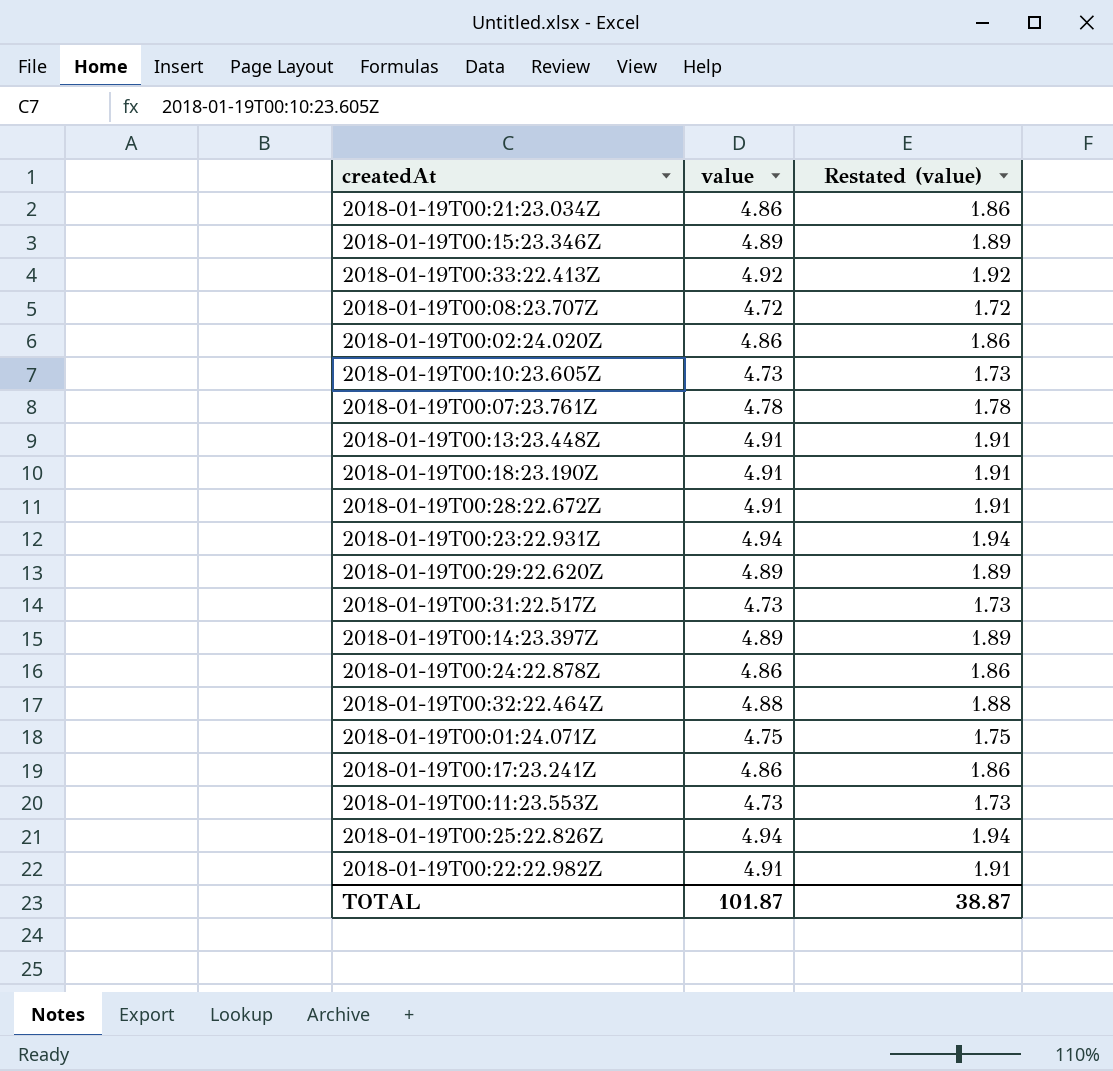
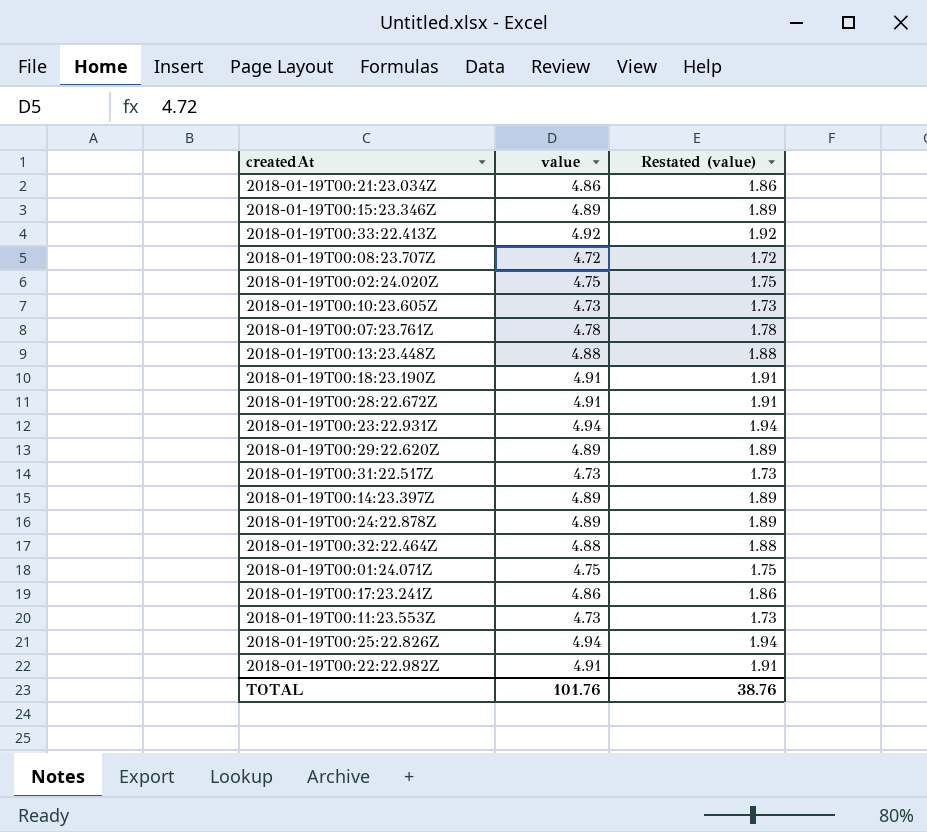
2018-01-19T00:02:24.020Z | value: 4.86 -> 4.75
2018-01-19T00:02:24.020Z | Restated (value): 1.86 -> 1.75
2018-01-19T00:13:23.448Z | value: 4.91 -> 4.88
2018-01-19T00:13:23.448Z | Restated (value): 1.91 -> 1.88
2018-01-19T00:24:22.878Z | value: 4.86 -> 4.89
2018-01-19T00:24:22.878Z | Restated (value): 1.86 -> 1.89
TOTAL | value: 101.87 -> 101.76
TOTAL | Restated (value): 38.87 -> 38.76

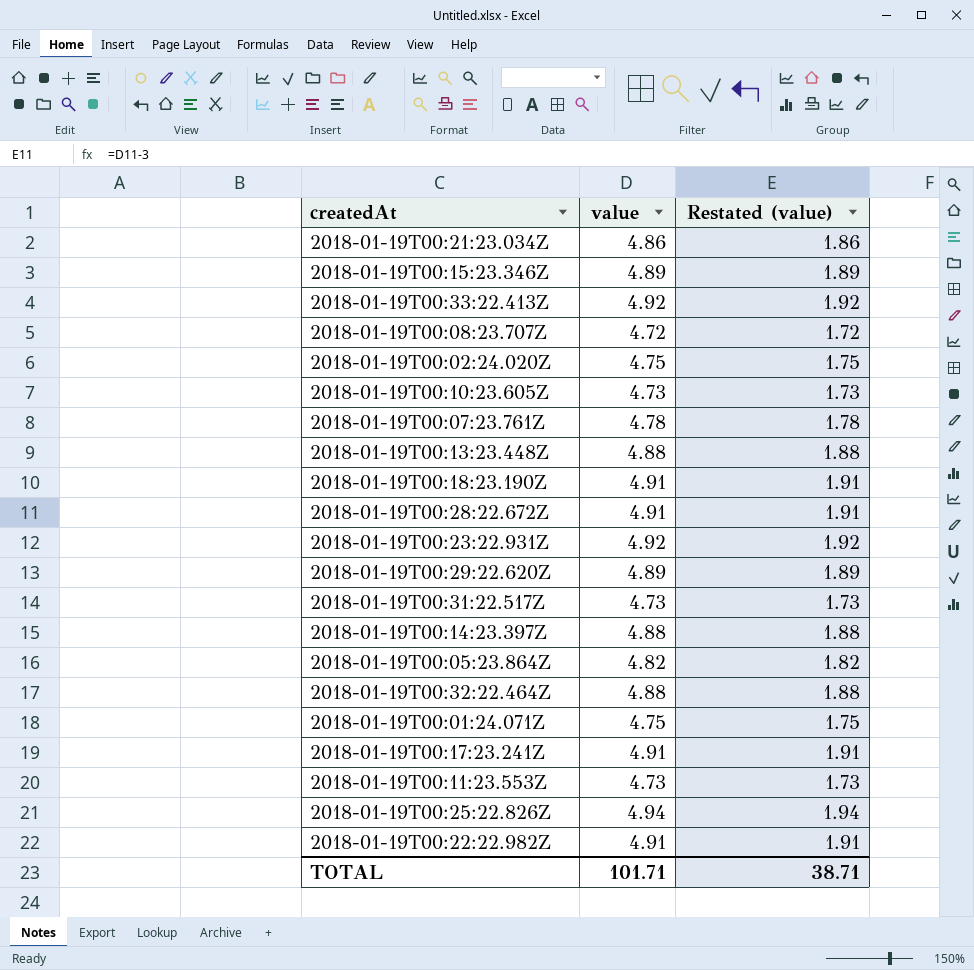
row 2018-01-19T00:24:22.878Z: 4.89 | 1.89 -> none
2018-01-19T00:23:22.931Z | value: 4.94 -> 4.92
2018-01-19T00:23:22.931Z | Restated (value): 1.94 -> 1.92
2018-01-19T00:14:23.397Z | value: 4.89 -> 4.88
2018-01-19T00:14:23.397Z | Restated (value): 1.89 -> 1.88
row 2018-01-19T00:05:23.864Z: none -> 4.82 | 1.82
2018-01-19T00:17:23.241Z | value: 4.86 -> 4.91
2018-01-19T00:17:23.241Z | Restated (value): 1.86 -> 1.91
TOTAL | value: 101.76 -> 101.71
TOTAL | Restated (value): 38.76 -> 38.71

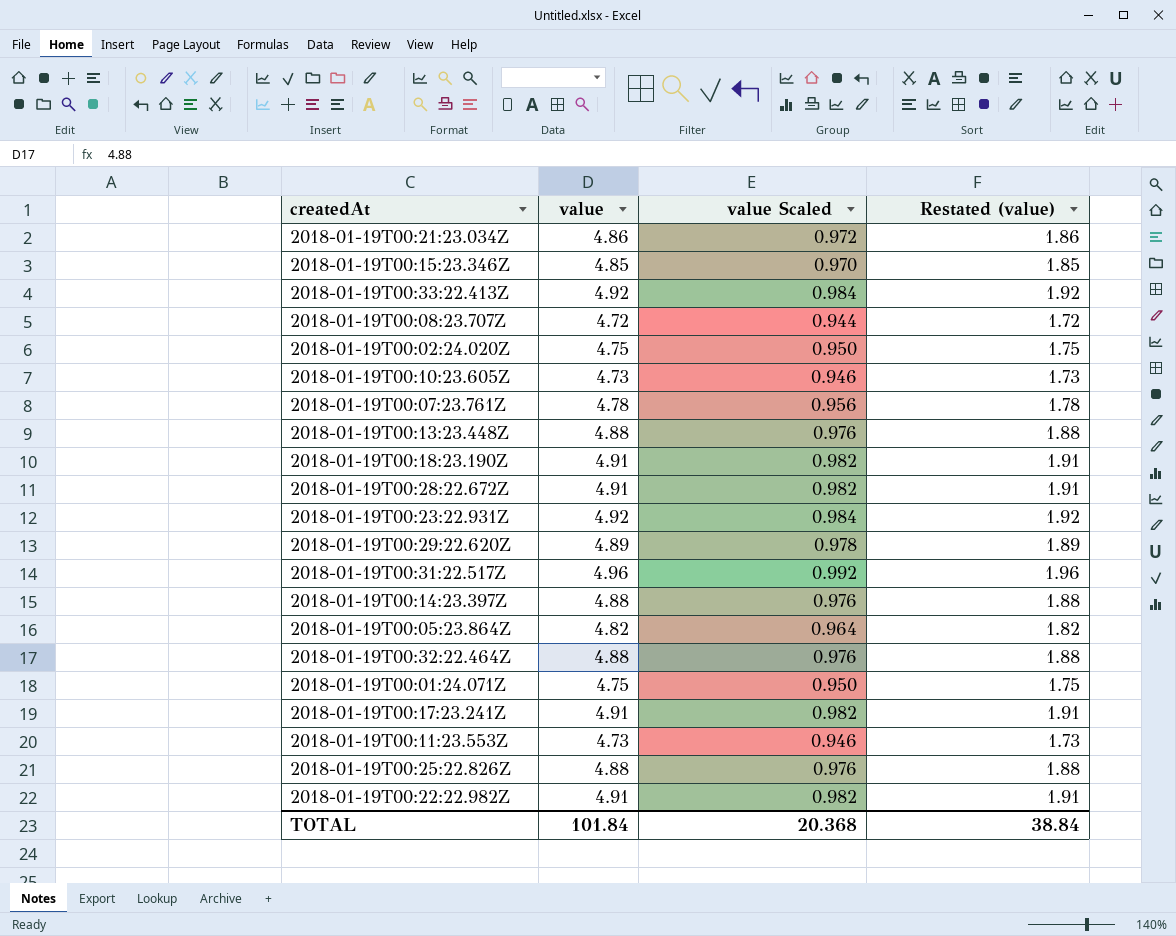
column value Scaled | formula: none -> [value] * 0.2
2018-01-19T00:15:23.346Z | value: 4.89 -> 4.85
2018-01-19T00:15:23.346Z | Restated (value): 1.89 -> 1.85
2018-01-19T00:31:22.517Z | value: 4.73 -> 4.96
2018-01-19T00:31:22.517Z | Restated (value): 1.73 -> 1.96
2018-01-19T00:25:22.826Z | value: 4.94 -> 4.88
2018-01-19T00:25:22.826Z | Restated (value): 1.94 -> 1.88
TOTAL | value: 101.71 -> 101.84
TOTAL | Restated (value): 38.71 -> 38.84

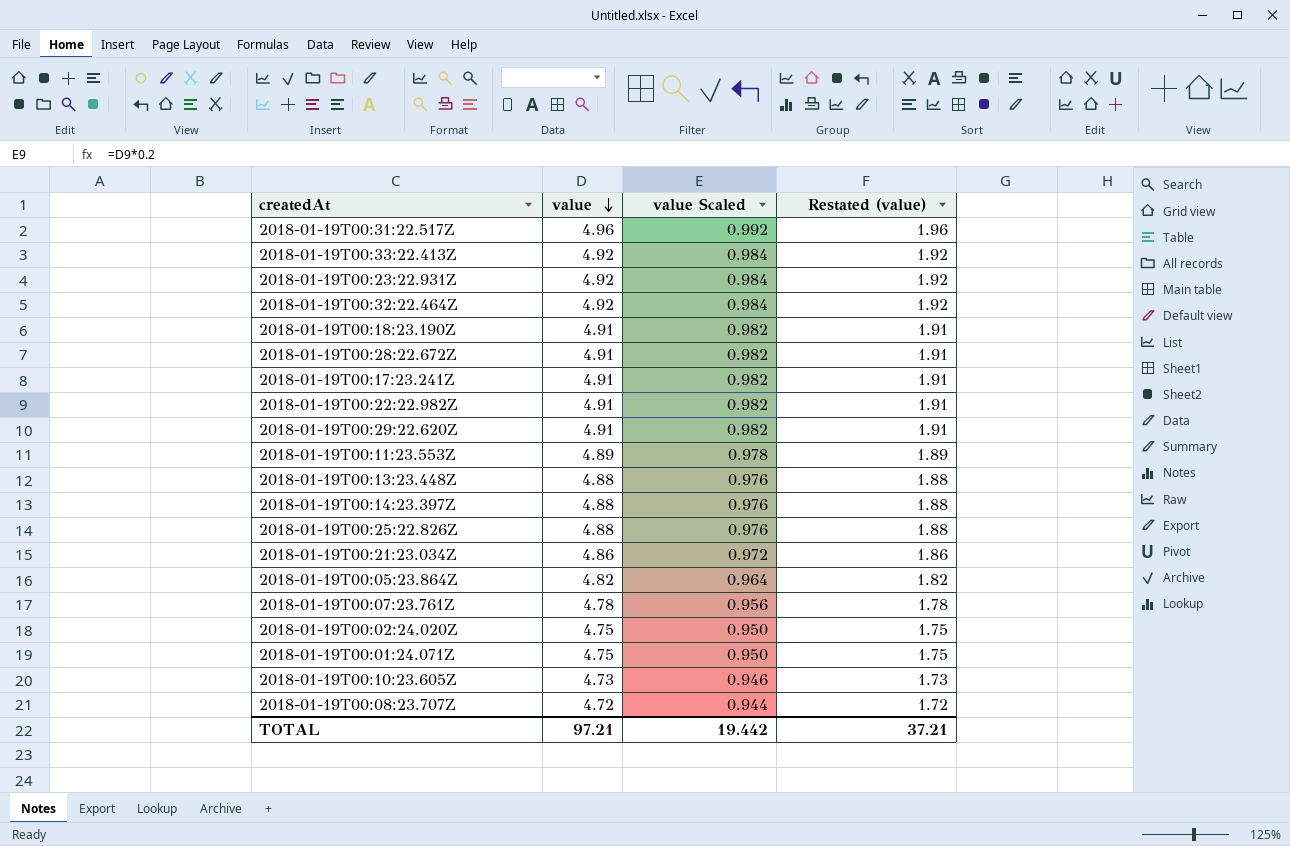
row order: none -> value descending
row 2018-01-19T00:15:23.346Z: 4.85 | 0.970 | 1.85 -> none
2018-01-19T00:32:22.464Z | value: 4.88 -> 4.92
2018-01-19T00:32:22.464Z | value Scaled: 0.976 -> 0.984
2018-01-19T00:32:22.464Z | Restated (value): 1.88 -> 1.92
2018-01-19T00:29:22.620Z | value: 4.89 -> 4.91
2018-01-19T00:29:22.620Z | value Scaled: 0.978 -> 0.982
2018-01-19T00:29:22.620Z | Restated (value): 1.89 -> 1.91
2018-01-19T00:11:23.553Z | value: 4.73 -> 4.89
2018-01-19T00:11:23.553Z | value Scaled: 0.946 -> 0.978
2018-01-19T00:11:23.553Z | Restated (value): 1.73 -> 1.89
TOTAL | value: 101.84 -> 97.21
TOTAL | value Scaled: 20.368 -> 19.442
TOTAL | Restated (value): 38.84 -> 37.21

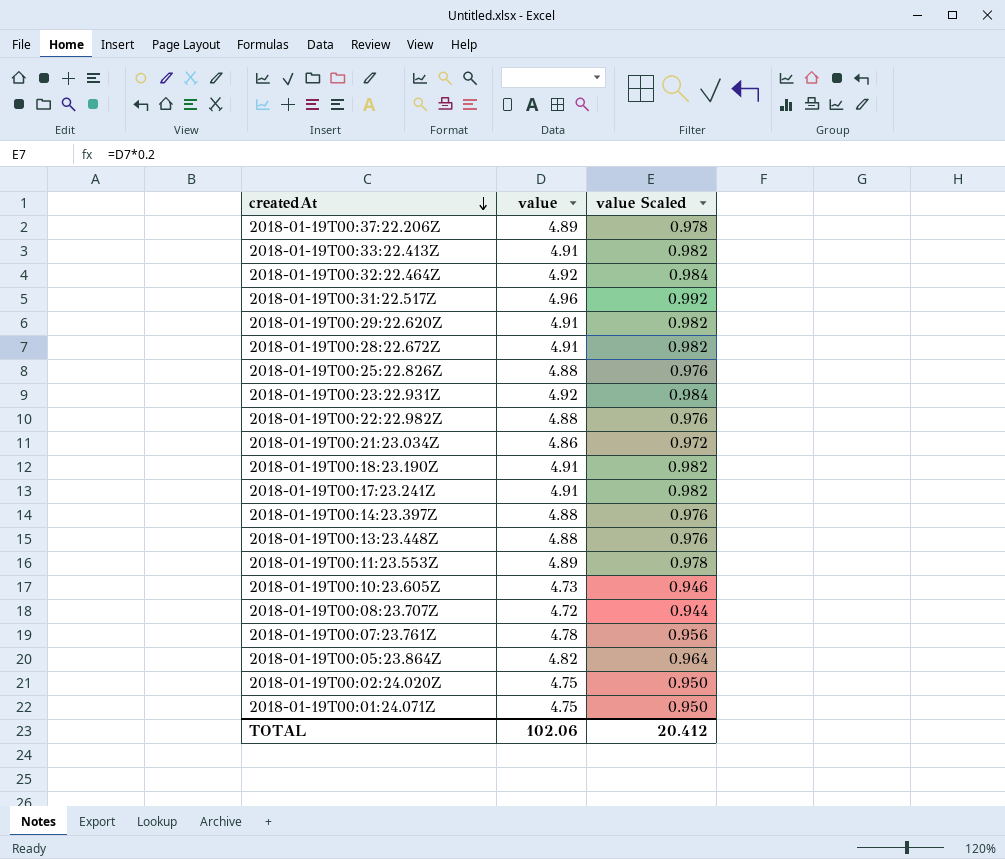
row order: value descending -> createdAt descending
column Restated (value) | formula: [value] - 3 -> none
row 2018-01-19T00:37:22.206Z: none -> 4.89 | 0.978
2018-01-19T00:33:22.413Z | value: 4.92 -> 4.91
2018-01-19T00:33:22.413Z | value Scaled: 0.984 -> 0.982
2018-01-19T00:22:22.982Z | value: 4.91 -> 4.88
2018-01-19T00:22:22.982Z | value Scaled: 0.982 -> 0.976
TOTAL | value: 97.21 -> 102.06
TOTAL | value Scaled: 19.442 -> 20.412

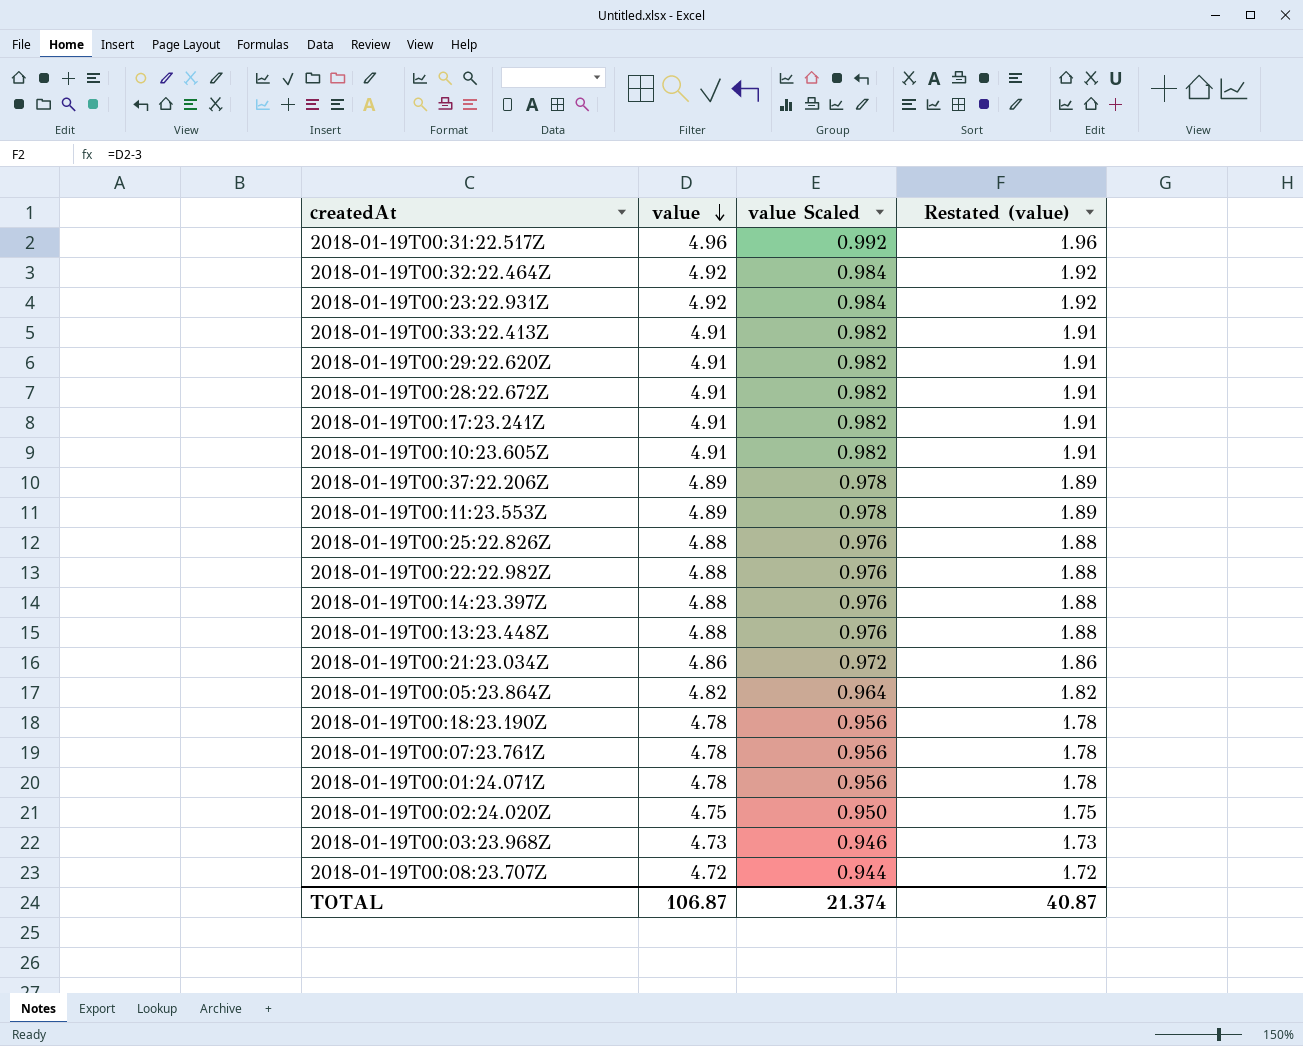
row order: createdAt descending -> value descending
column Restated (value) | formula: none -> [value] - 3
2018-01-19T00:10:23.605Z | value: 4.73 -> 4.91
2018-01-19T00:10:23.605Z | value Scaled: 0.946 -> 0.982
2018-01-19T00:18:23.190Z | value: 4.91 -> 4.78
2018-01-19T00:18:23.190Z | value Scaled: 0.982 -> 0.956
2018-01-19T00:01:24.071Z | value: 4.75 -> 4.78
2018-01-19T00:01:24.071Z | value Scaled: 0.950 -> 0.956
row 2018-01-19T00:03:23.968Z: none -> 4.73 | 0.946 | 1.73
TOTAL | value: 102.06 -> 106.87
TOTAL | value Scaled: 20.412 -> 21.374

